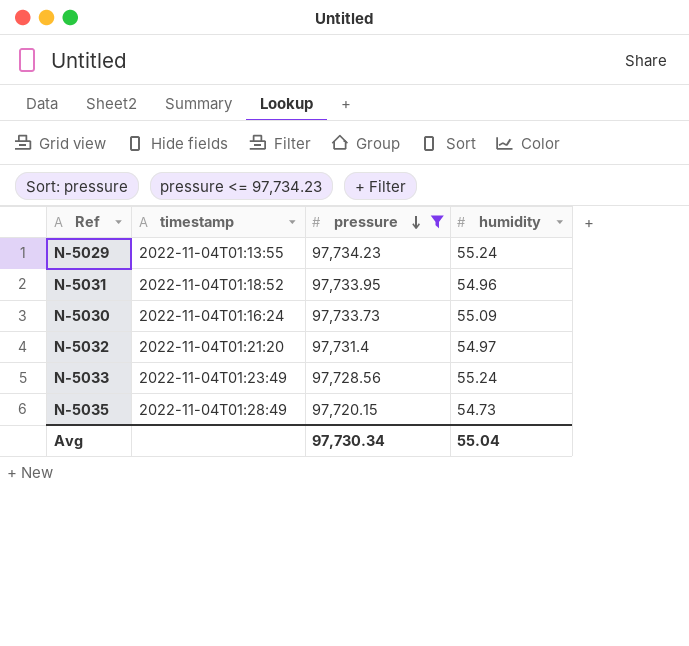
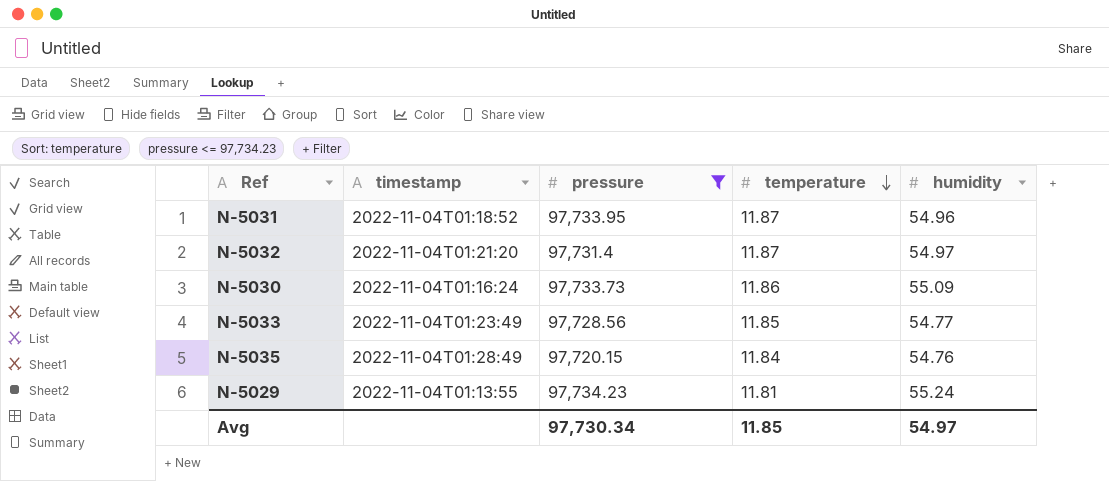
row order: pressure descending -> temperature descending
column temperature | position: none -> 4
N-5033 | humidity: 55.24 -> 54.77
N-5035 | humidity: 54.73 -> 54.76
Avg | humidity: 55.04 -> 54.97

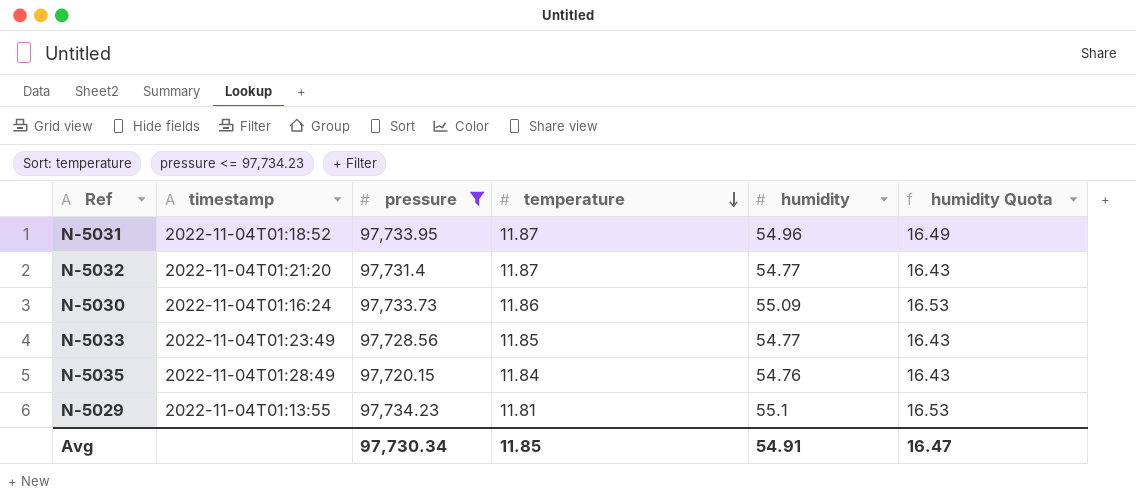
column humidity Quota | formula: none -> [humidity] * 0.3
N-5032 | humidity: 54.97 -> 54.77
N-5029 | humidity: 55.24 -> 55.1
Avg | humidity: 54.97 -> 54.91

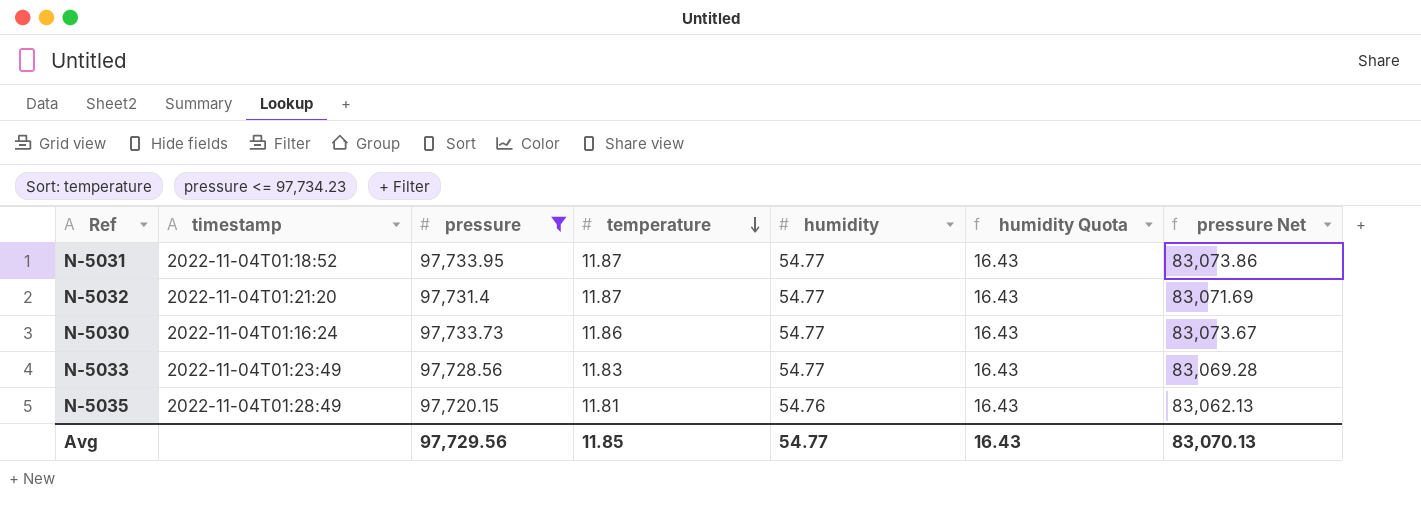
column pressure Net | formula: none -> [pressure] * 0.85
row N-5029: 2022-11-04T01:13:55 | 97,734.23 | 11.81 | 55.1 | 16.53 -> none
N-5031 | humidity: 54.96 -> 54.77
N-5031 | humidity Quota: 16.49 -> 16.43
N-5030 | humidity: 55.09 -> 54.77
N-5030 | humidity Quota: 16.53 -> 16.43
N-5033 | temperature: 11.85 -> 11.83
N-5035 | temperature: 11.84 -> 11.81
Avg | pressure: 97,730.34 -> 97,729.56
Avg | humidity: 54.91 -> 54.77
Avg | humidity Quota: 16.47 -> 16.43

